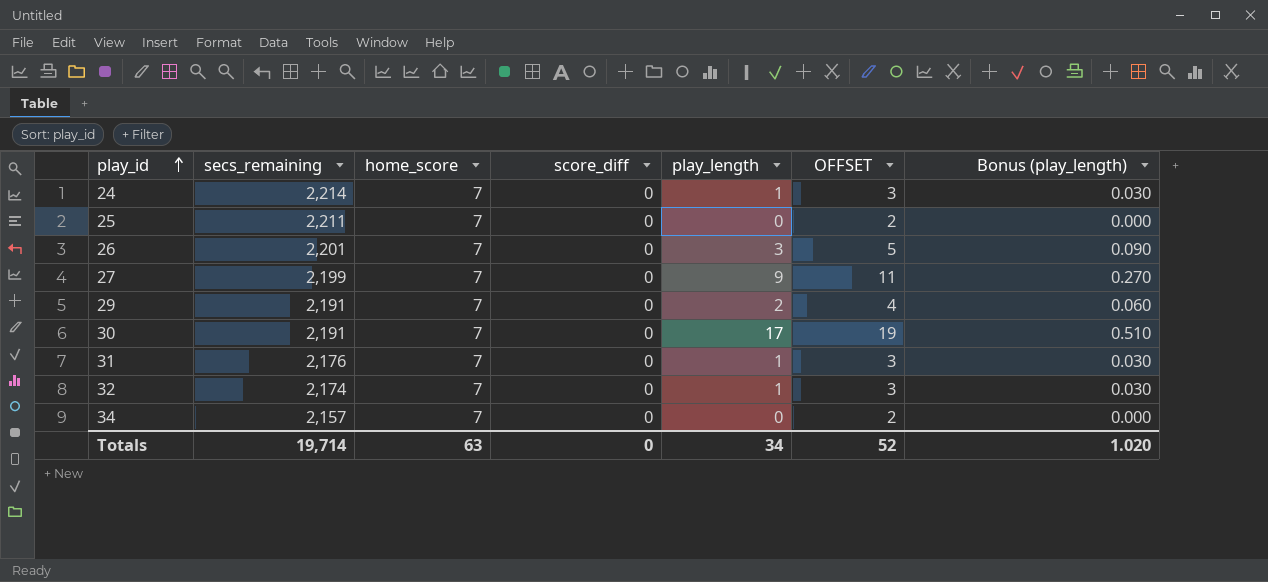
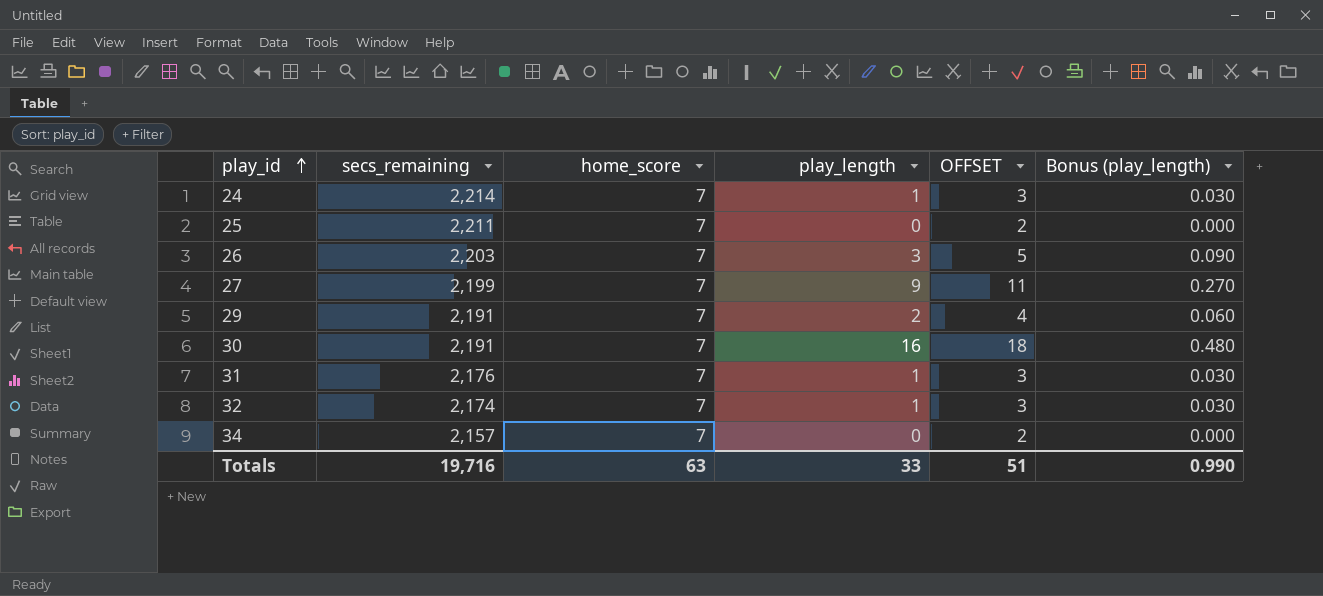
column score_diff | position: 4 -> none
26 | secs_remaining: 2,201 -> 2,203
30 | play_length: 17 -> 16
30 | OFFSET: 19 -> 18
30 | Bonus (play_length): 0.510 -> 0.480
Totals | secs_remaining: 19,714 -> 19,716
Totals | play_length: 34 -> 33
Totals | OFFSET: 52 -> 51
Totals | Bonus (play_length): 1.020 -> 0.990

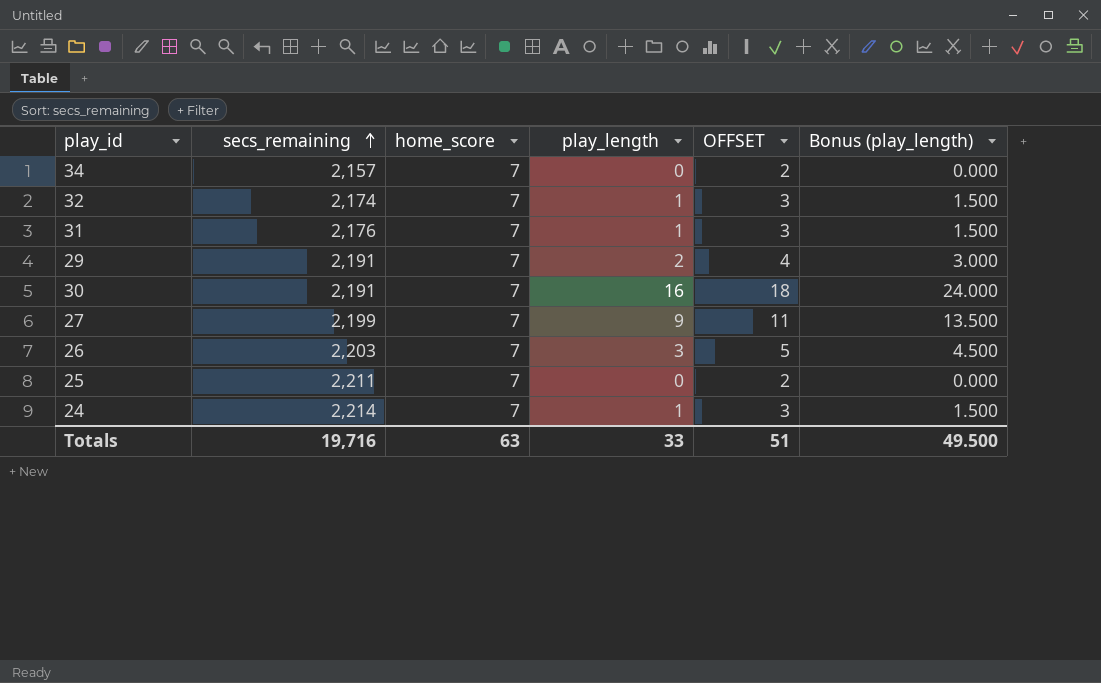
row order: play_id ascending -> secs_remaining ascending
column Bonus (play_length) | formula: [play_length] * 0.03 -> [play_length] * 1.5
Totals | Bonus (play_length): 0.990 -> 49.500

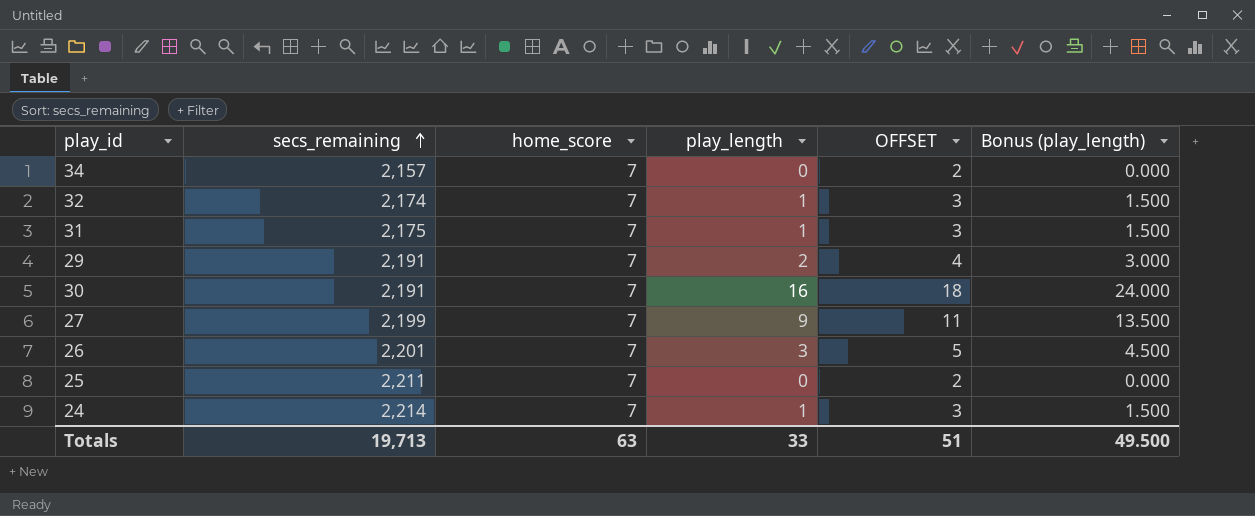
31 | secs_remaining: 2,176 -> 2,175
26 | secs_remaining: 2,203 -> 2,201
Totals | secs_remaining: 19,716 -> 19,713

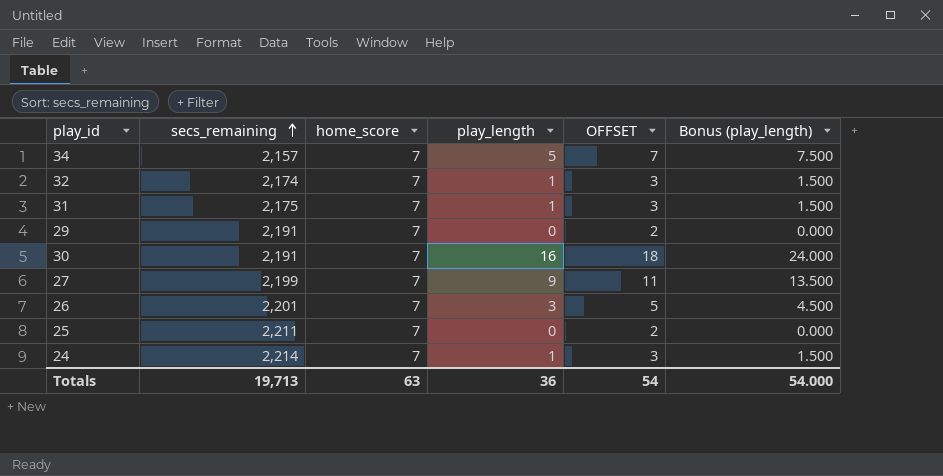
34 | play_length: 0 -> 5
34 | OFFSET: 2 -> 7
34 | Bonus (play_length): 0.000 -> 7.500
29 | play_length: 2 -> 0
29 | OFFSET: 4 -> 2
29 | Bonus (play_length): 3.000 -> 0.000
Totals | play_length: 33 -> 36
Totals | OFFSET: 51 -> 54
Totals | Bonus (play_length): 49.500 -> 54.000

